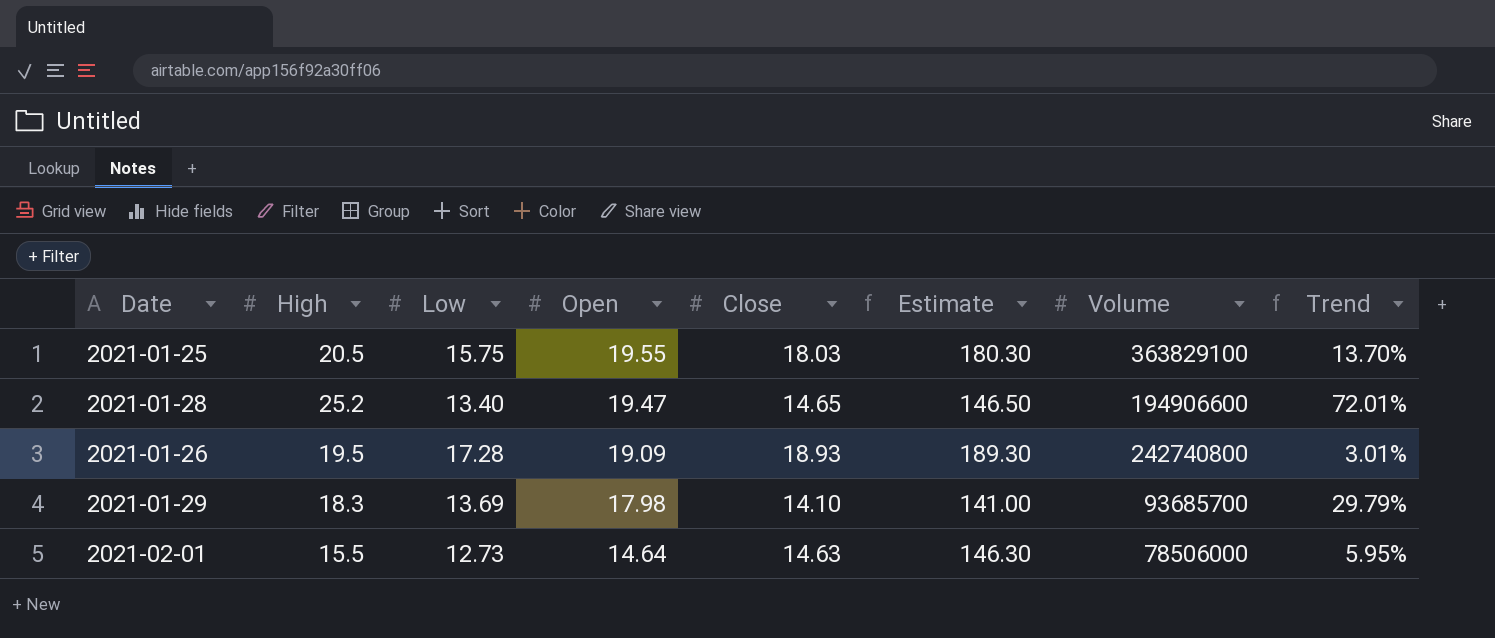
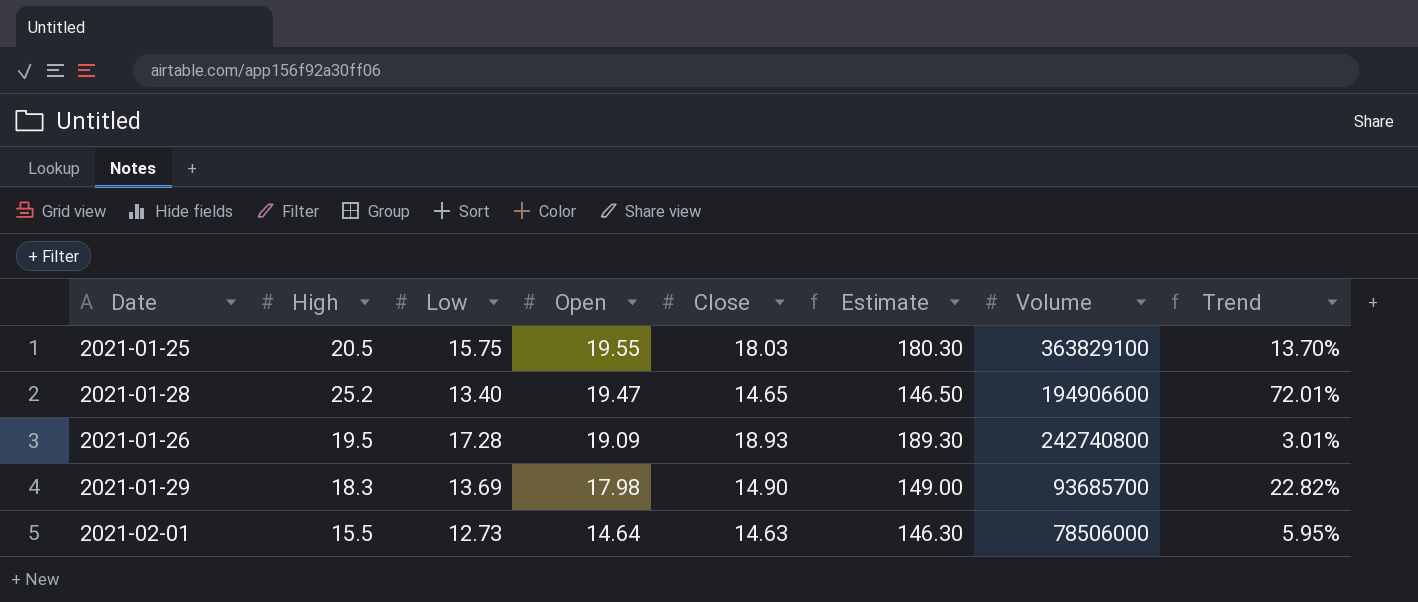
2021-01-29 | Close: 14.10 -> 14.90
2021-01-29 | Estimate: 141.00 -> 149.00
2021-01-29 | Trend: 29.79% -> 22.82%

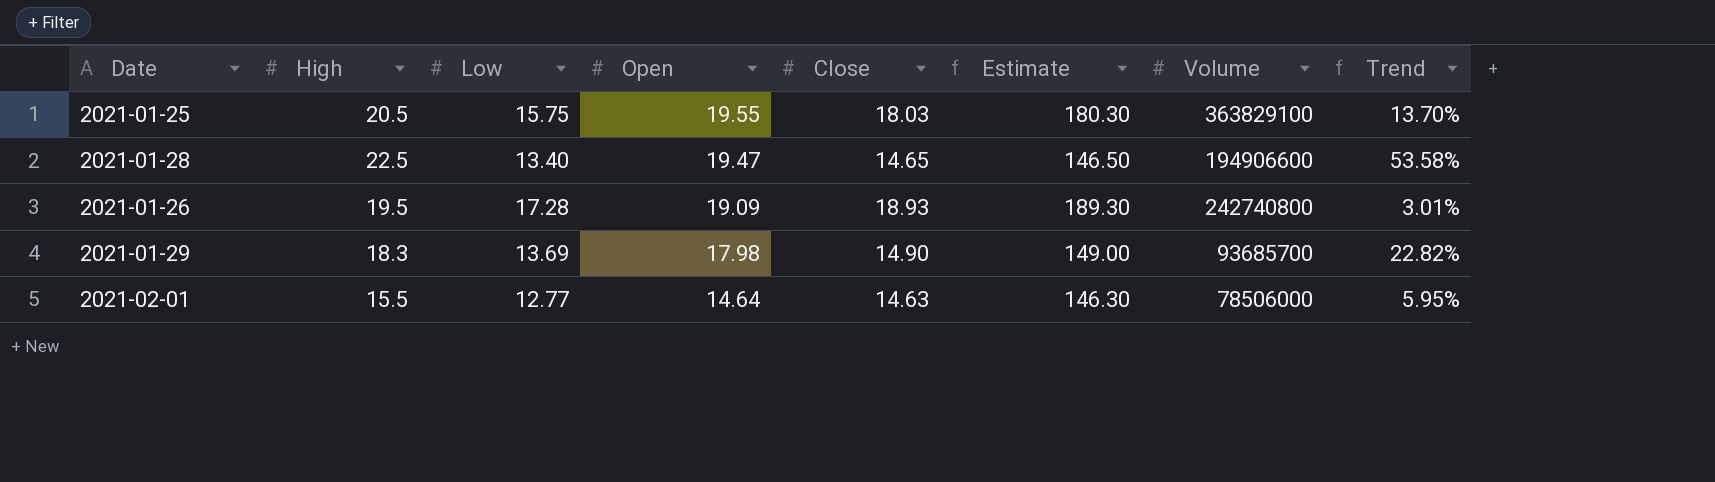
2021-01-28 | High: 25.2 -> 22.5
2021-01-28 | Trend: 72.01% -> 53.58%
2021-02-01 | Low: 12.73 -> 12.77

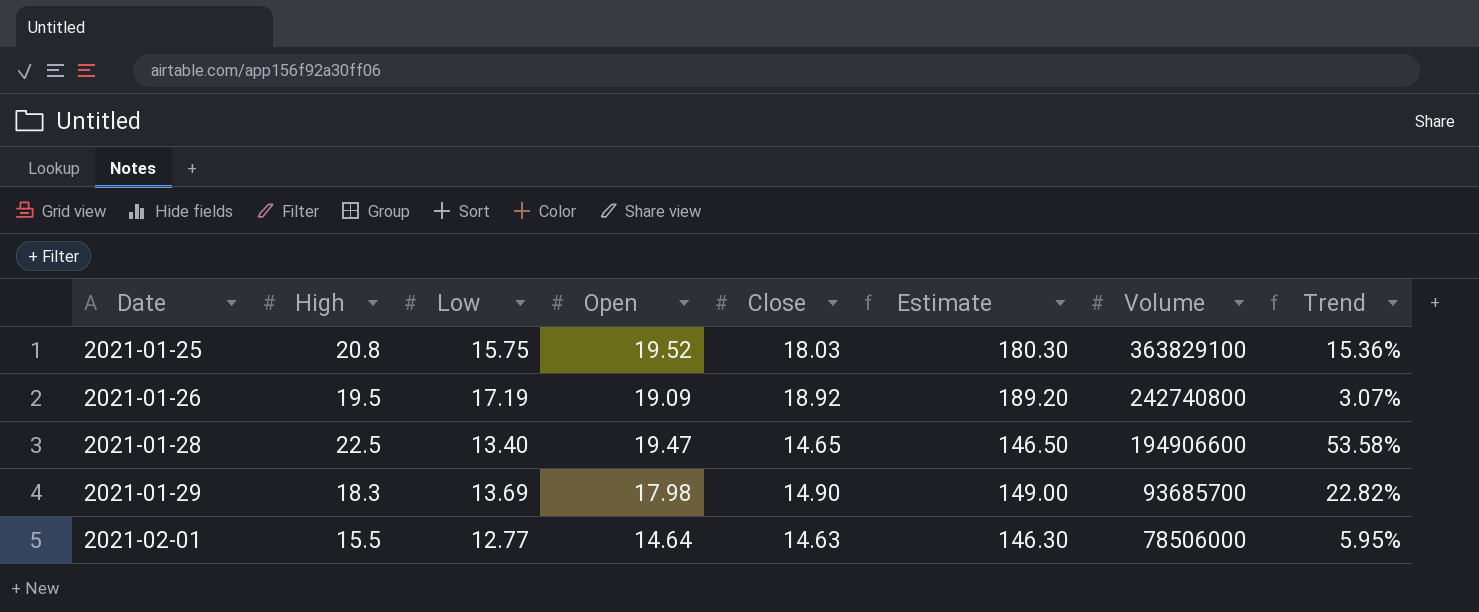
row order: Open descending -> Date ascending
2021-01-25 | High: 20.5 -> 20.8
2021-01-25 | Open: 19.55 -> 19.52
2021-01-25 | Trend: 13.70% -> 15.36%
2021-01-26 | Low: 17.28 -> 17.19
2021-01-26 | Close: 18.93 -> 18.92
2021-01-26 | Estimate: 189.30 -> 189.20
2021-01-26 | Trend: 3.01% -> 3.07%

